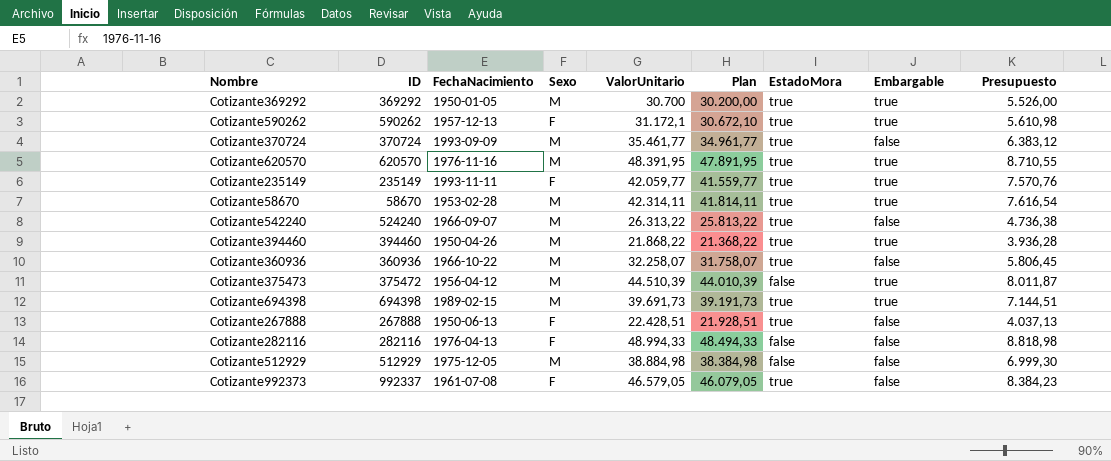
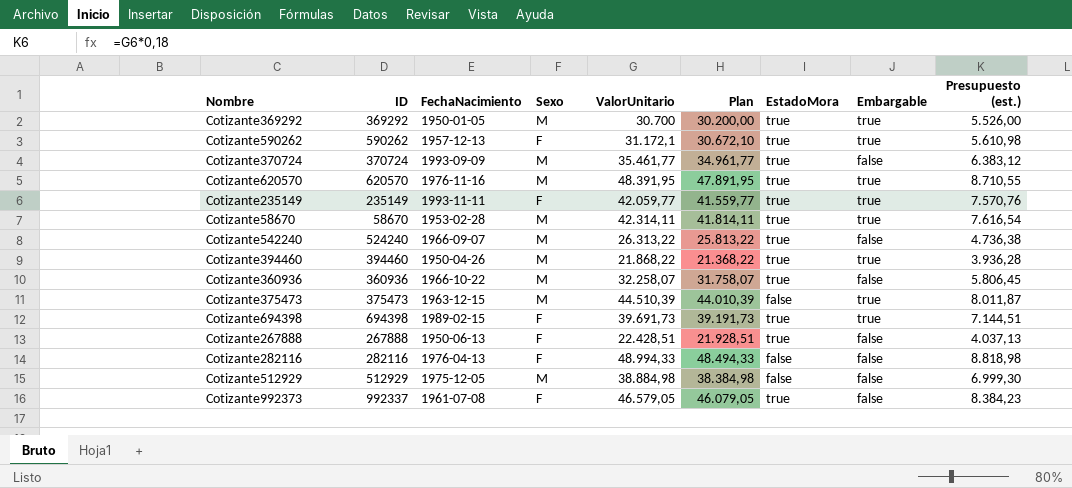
column name: Presupuesto -> Presupuesto (est.)
Cotizante375473 | ID: 375472 -> 375473
Cotizante375473 | FechaNacimiento: 1956-04-12 -> 1963-12-15
Cotizante694398 | Sexo: M -> F

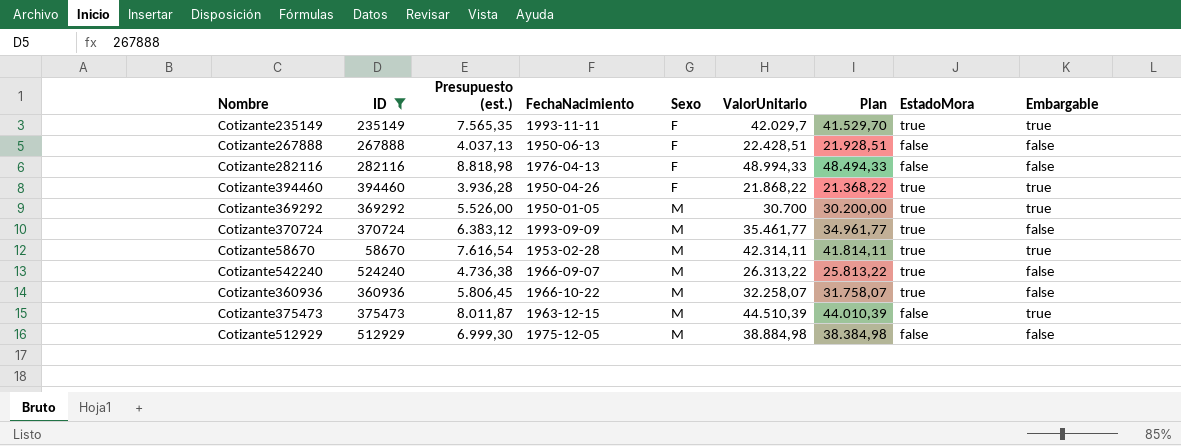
filter: none -> ID <= 524240
row order: none -> Sexo ascending
column Presupuesto (est.) | position: 9 -> 3
Cotizante235149 | Presupuesto (est.): 7.570,76 -> 7.565,35
Cotizante235149 | ValorUnitario: 42.059,77 -> 42.029,7
Cotizante235149 | Plan: 41.559,77 -> 41.529,70
Cotizante267888 | EstadoMora: true -> false
Cotizante394460 | Sexo: M -> F

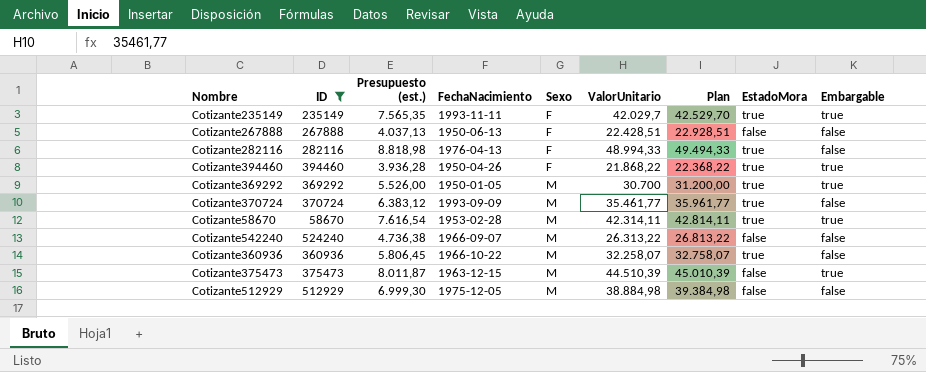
column Plan | formula: [ValorUnitario] - 500 -> [ValorUnitario] + 500
Cotizante282116 | EstadoMora: false -> true
Cotizante542240 | EstadoMora: true -> false

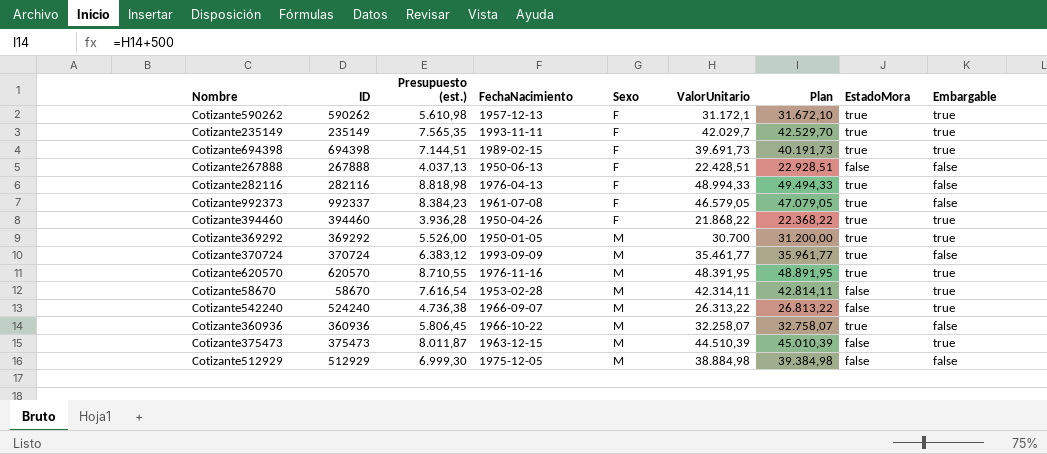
filter: ID <= 524240 -> none
Cotizante58670 | EstadoMora: true -> false
Cotizante542240 | Embargable: false -> true

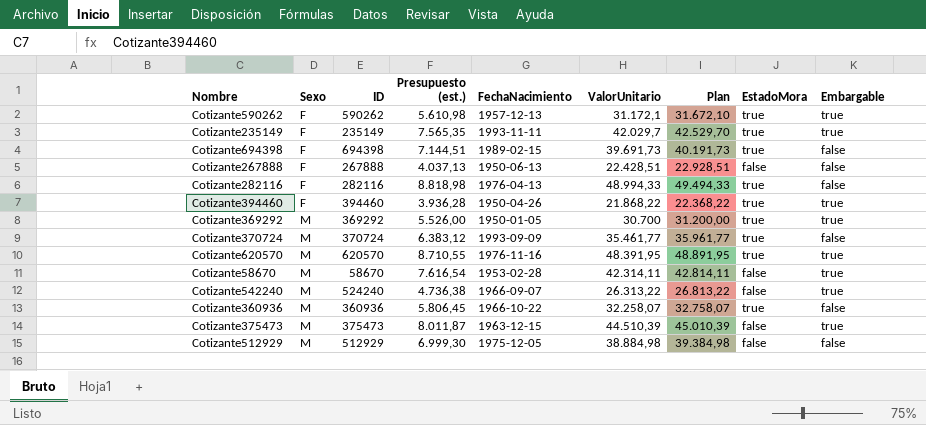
column Sexo | position: 5 -> 2
row Cotizante992373: 992337 | 8.384,23 | 1961-07-08 | F | 46.579,05 | 47.079,05 | true | false -> none
Cotizante694398 | Embargable: true -> false

